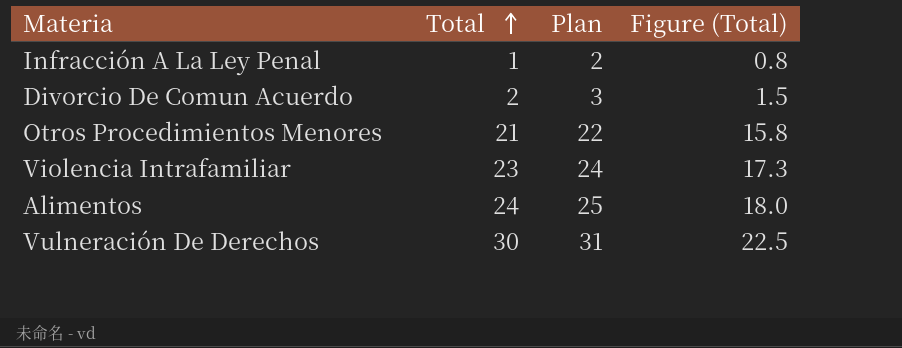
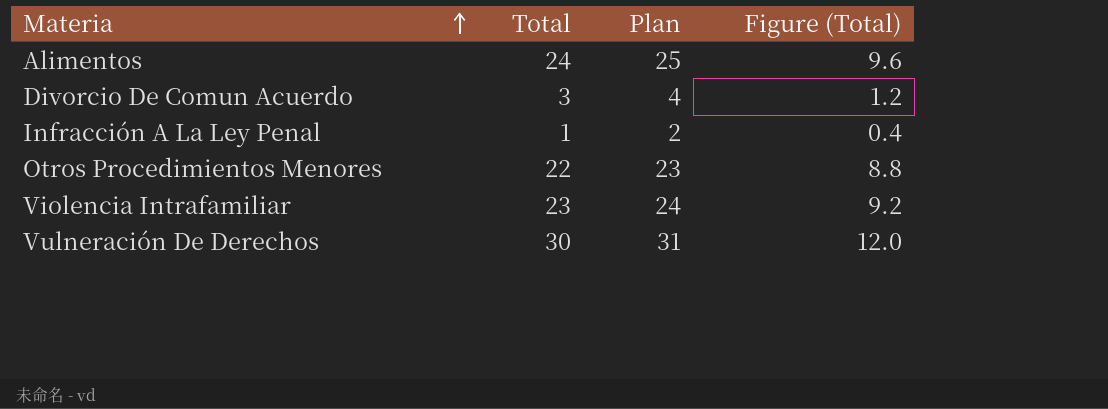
row order: Total ascending -> Materia ascending
column Figure (Total) | formula: [Total] * 0.75 -> [Total] * 0.4
Divorcio De Comun Acuerdo | Total: 2 -> 3
Divorcio De Comun Acuerdo | Plan: 3 -> 4
Otros Procedimientos Menores | Total: 21 -> 22
Otros Procedimientos Menores | Plan: 22 -> 23

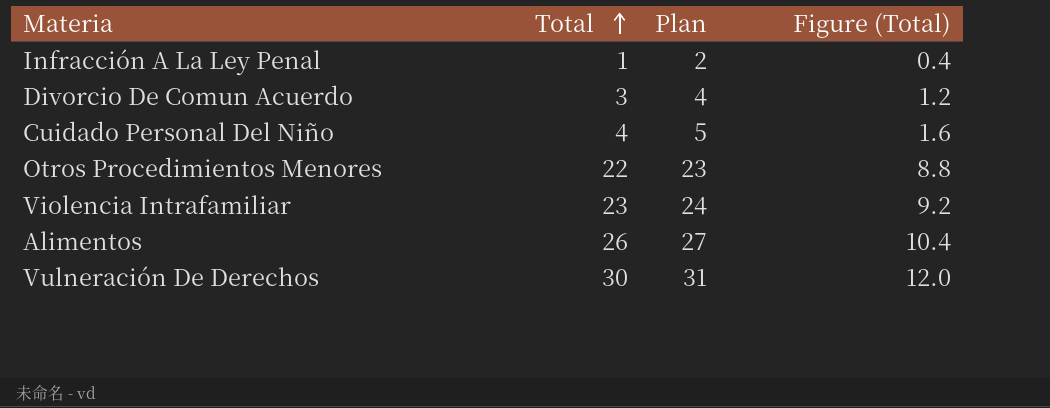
row order: Materia ascending -> Total ascending
row Cuidado Personal Del Niño: none -> 4 | 5 | 1.6
Alimentos | Total: 24 -> 26
Alimentos | Plan: 25 -> 27
Alimentos | Figure (Total): 9.6 -> 10.4

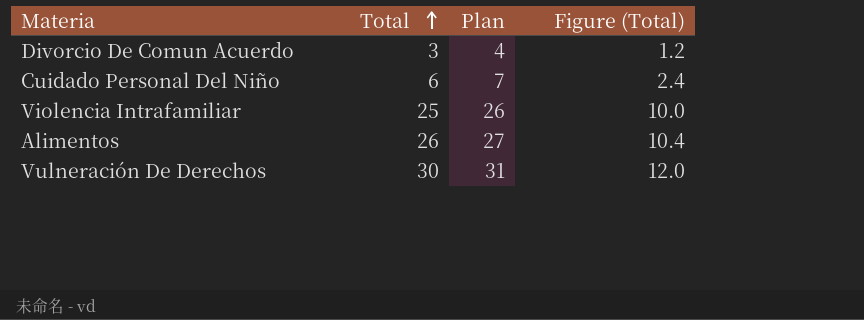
row Infracción A La Ley Penal: 1 | 2 | 0.4 -> none
row Otros Procedimientos Menores: 22 | 23 | 8.8 -> none
Cuidado Personal Del Niño | Total: 4 -> 6
Cuidado Personal Del Niño | Plan: 5 -> 7
Cuidado Personal Del Niño | Figure (Total): 1.6 -> 2.4
Violencia Intrafamiliar | Total: 23 -> 25
Violencia Intrafamiliar | Plan: 24 -> 26
Violencia Intrafamiliar | Figure (Total): 9.2 -> 10.0

